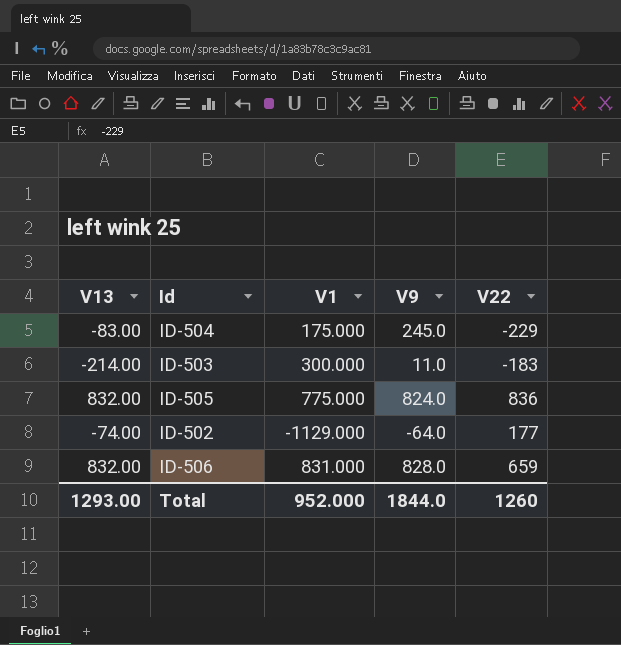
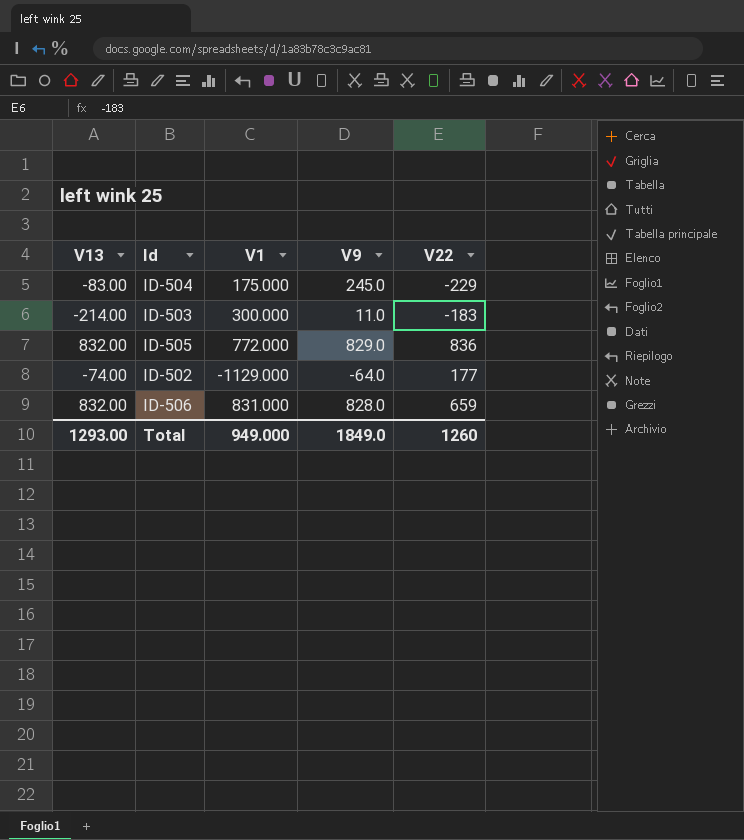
ID-505 | V1: 775.000 -> 772.000
ID-505 | V9: 824.0 -> 829.0
Total | V1: 952.000 -> 949.000
Total | V9: 1844.0 -> 1849.0

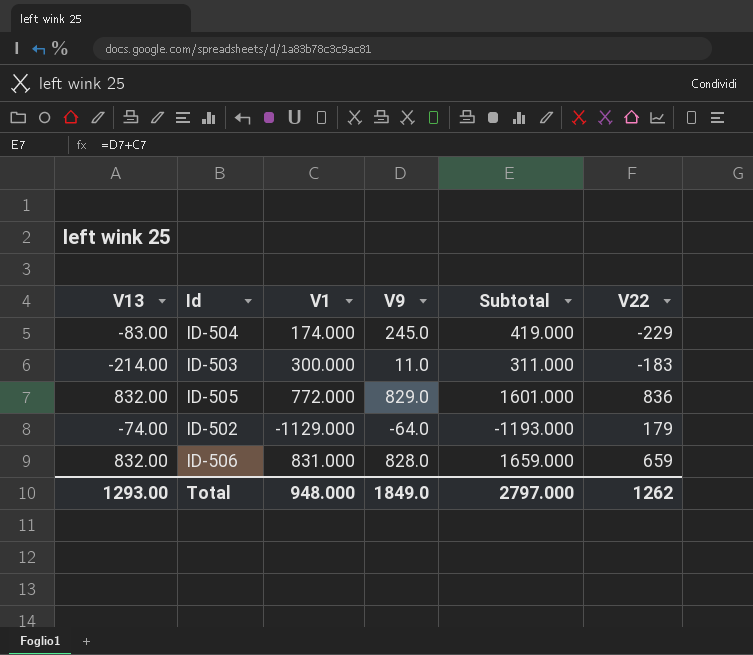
column Subtotal | formula: none -> [V1] + [V9]
ID-504 | V1: 175.000 -> 174.000
ID-502 | V22: 177 -> 179
Total | V1: 949.000 -> 948.000
Total | V22: 1260 -> 1262

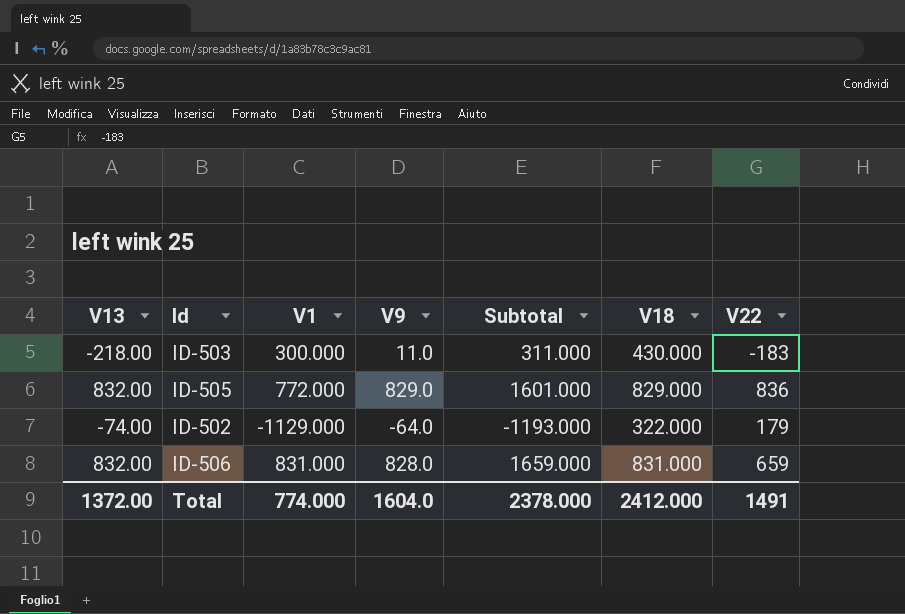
column V18 | position: none -> 6
row ID-504: -83.00 | 174.000 | 245.0 | 419.000 | -229 -> none
ID-503 | V13: -214.00 -> -218.00
Total | V13: 1293.00 -> 1372.00
Total | V1: 948.000 -> 774.000
Total | V9: 1849.0 -> 1604.0
Total | Subtotal: 2797.000 -> 2378.000
Total | V22: 1262 -> 1491

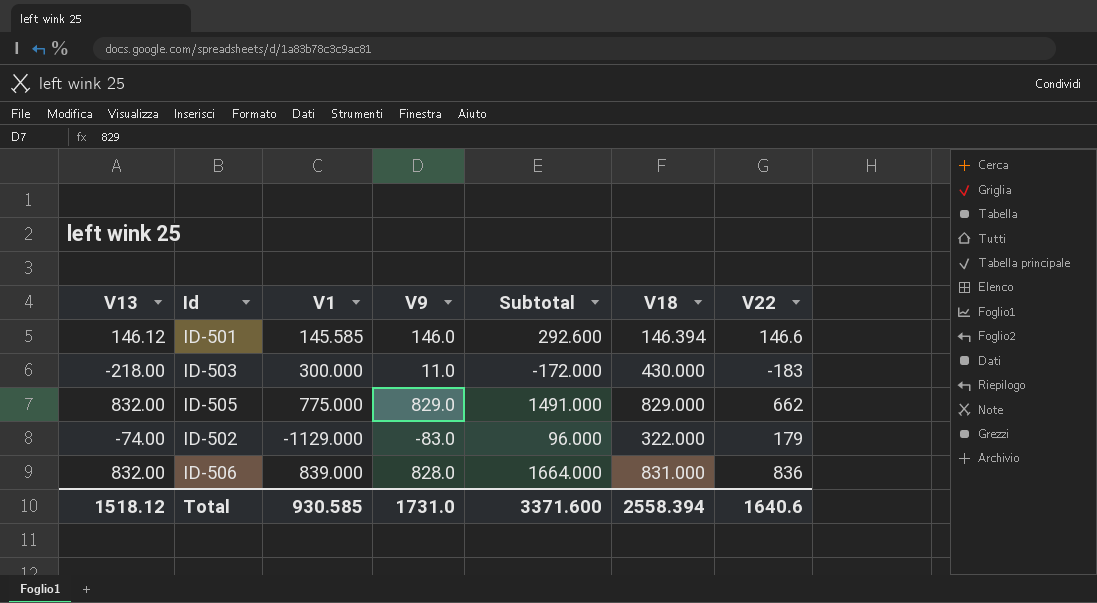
column Subtotal | formula: [V1] + [V9] -> [V9] + [V22]
row ID-501: none -> 146.12 | 145.585 | 146.0 | 292.600 | 146.394 | 146.6
ID-505 | V1: 772.000 -> 775.000
ID-505 | V22: 836 -> 662
ID-502 | V9: -64.0 -> -83.0
ID-506 | V1: 831.000 -> 839.000
ID-506 | V22: 659 -> 836
Total | V13: 1372.00 -> 1518.12
Total | V1: 774.000 -> 930.585
Total | V9: 1604.0 -> 1731.0
Total | Subtotal: 2378.000 -> 3371.600
Total | V18: 2412.000 -> 2558.394
Total | V22: 1491 -> 1640.6

